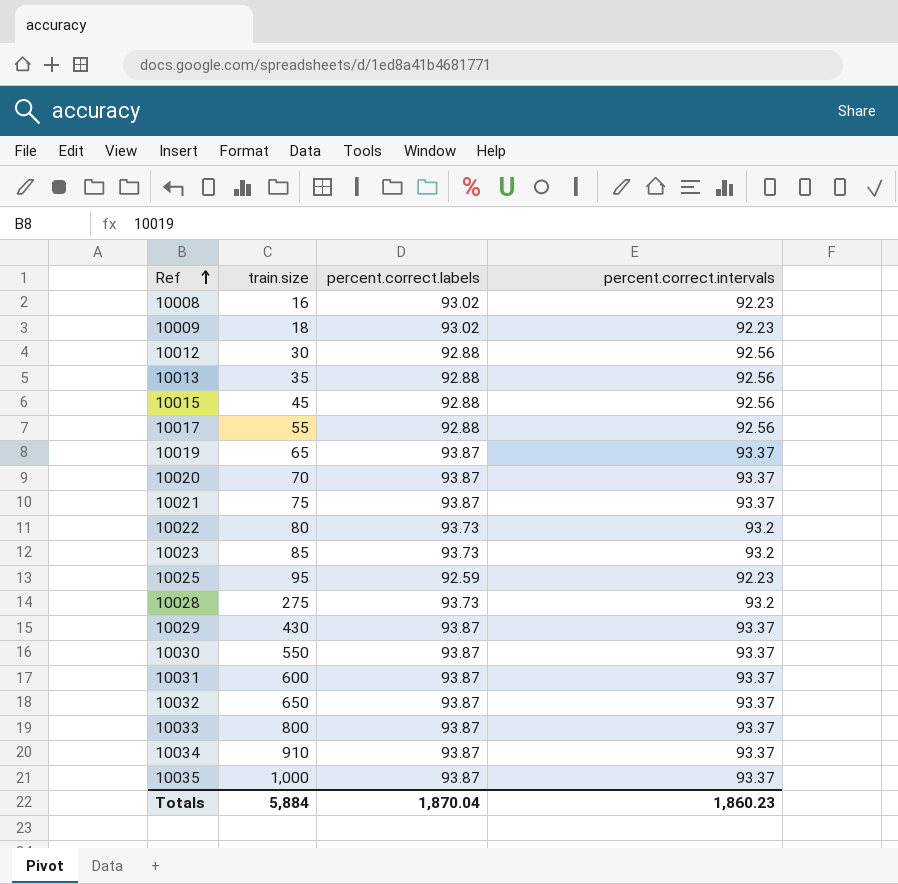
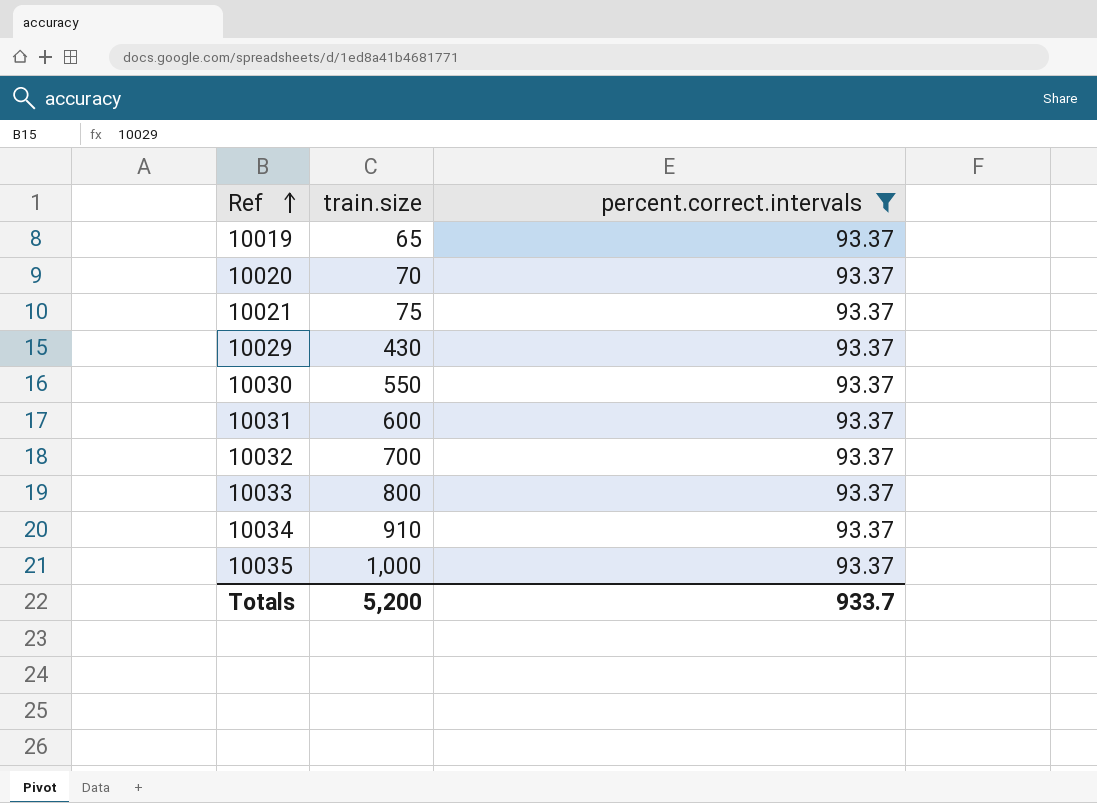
filter: none -> percent.correct.intervals = 93.37
column percent.correct.labels | position: 3 -> none
10032 | train.size: 650 -> 700
Totals | train.size: 5,884 -> 5,200
Totals | percent.correct.intervals: 1,860.23 -> 933.7

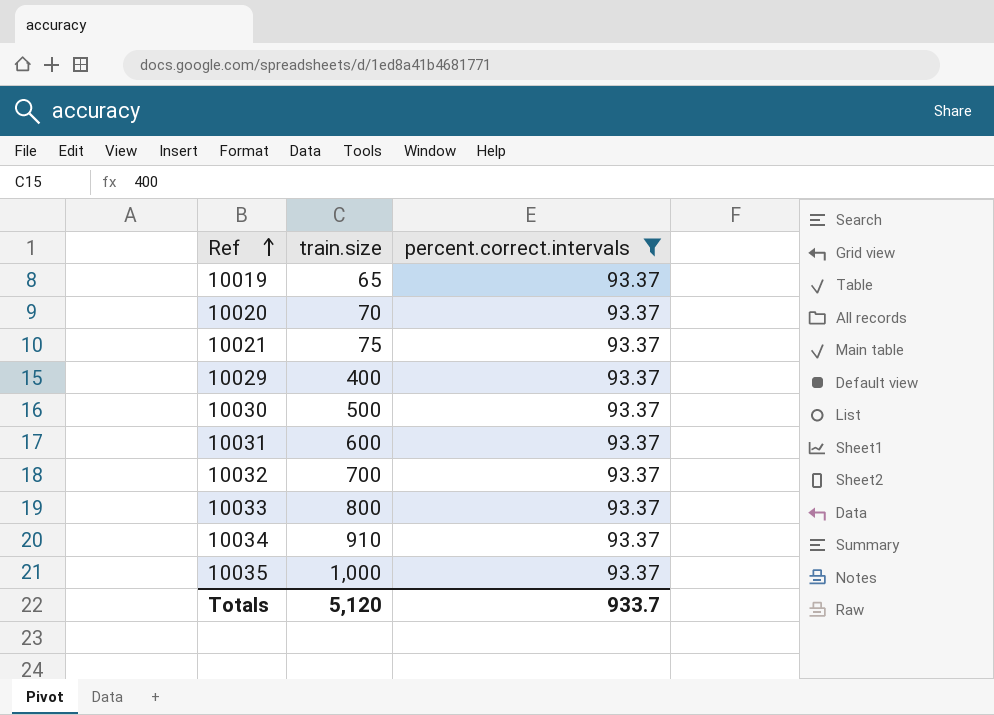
10029 | train.size: 430 -> 400
10030 | train.size: 550 -> 500
Totals | train.size: 5,200 -> 5,120

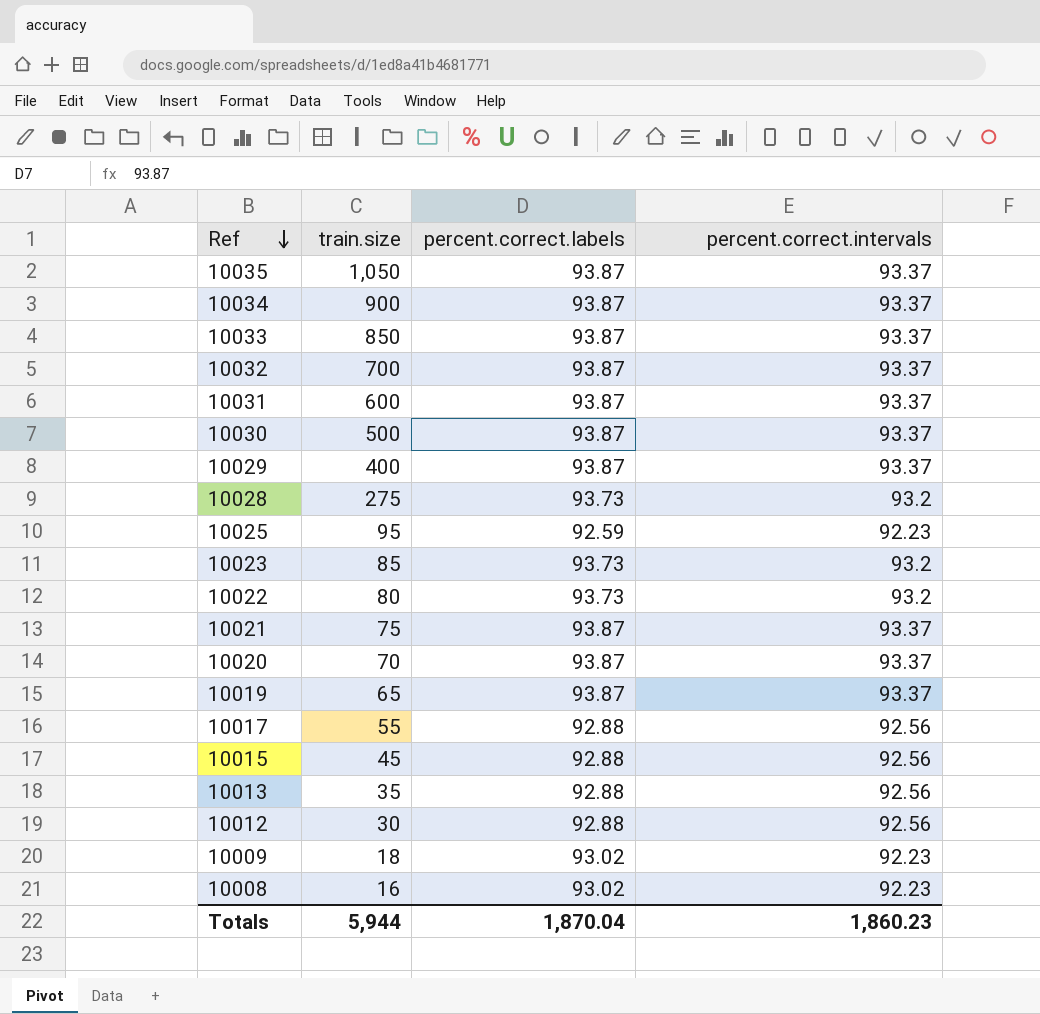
filter: percent.correct.intervals = 93.37 -> none
row order: Ref ascending -> Ref descending
column percent.correct.labels | position: none -> 3
10035 | train.size: 1,000 -> 1,050
10034 | train.size: 910 -> 900
10033 | train.size: 800 -> 850
Totals | train.size: 5,120 -> 5,944
Totals | percent.correct.intervals: 933.7 -> 1,860.23

